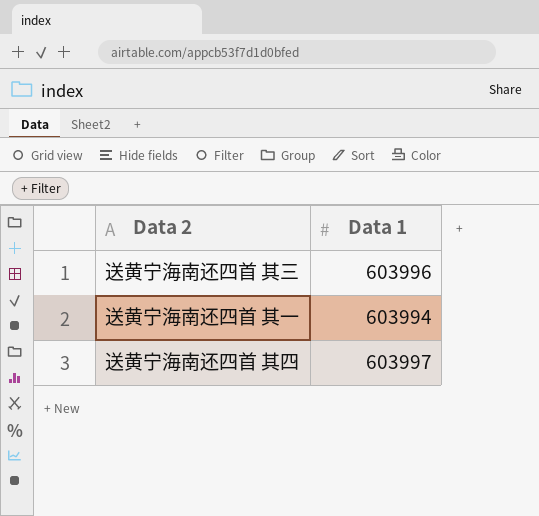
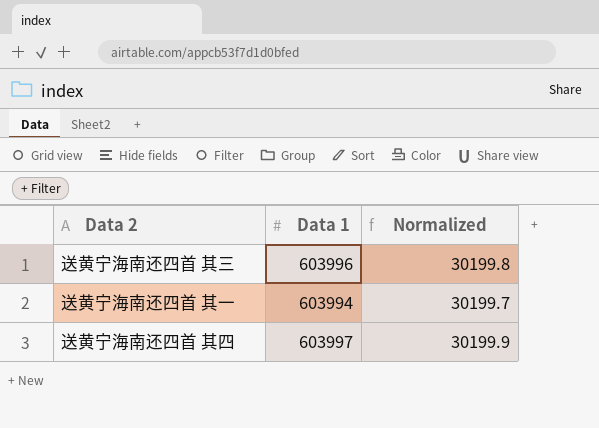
column Normalized | formula: none -> [Data 1] * 0.05

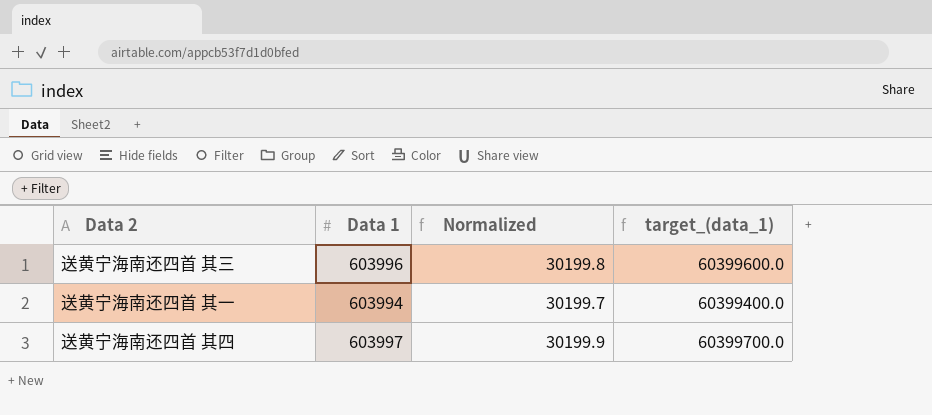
column target_(data_1) | formula: none -> [Data 1] * 100

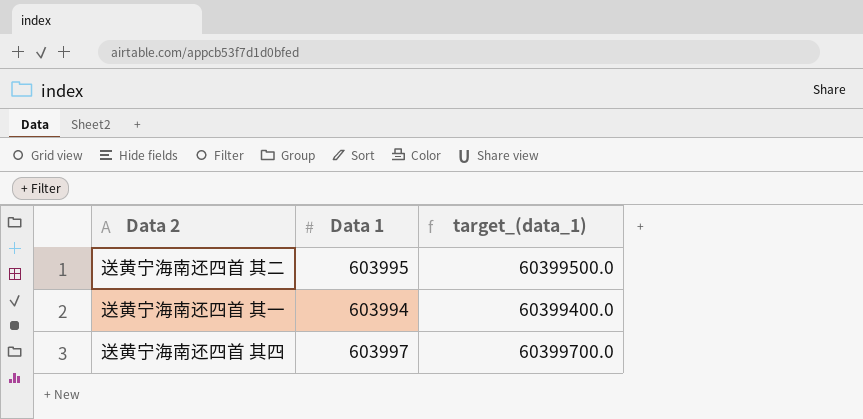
column Normalized | formula: [Data 1] * 0.05 -> none
row 送黄宁海南还四首 其三: 603996 | 30199.8 | 60399600.0 -> none
row 送黄宁海南还四首 其二: none -> 603995 | 60399500.0

